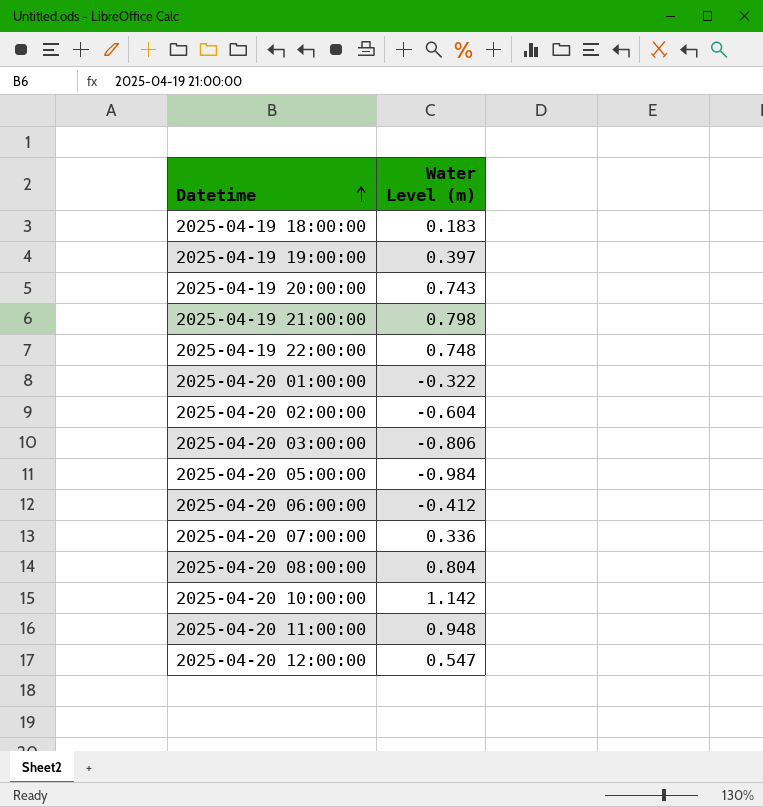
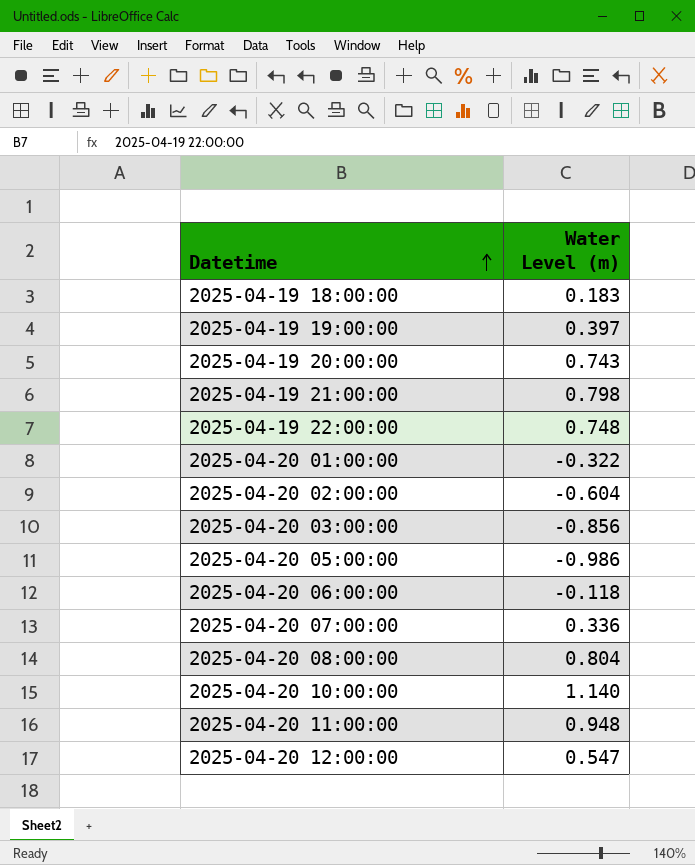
2025-04-20 03:00:00 | Water Level (m): -0.806 -> -0.856
2025-04-20 05:00:00 | Water Level (m): -0.984 -> -0.986
2025-04-20 06:00:00 | Water Level (m): -0.412 -> -0.118
2025-04-20 10:00:00 | Water Level (m): 1.142 -> 1.140

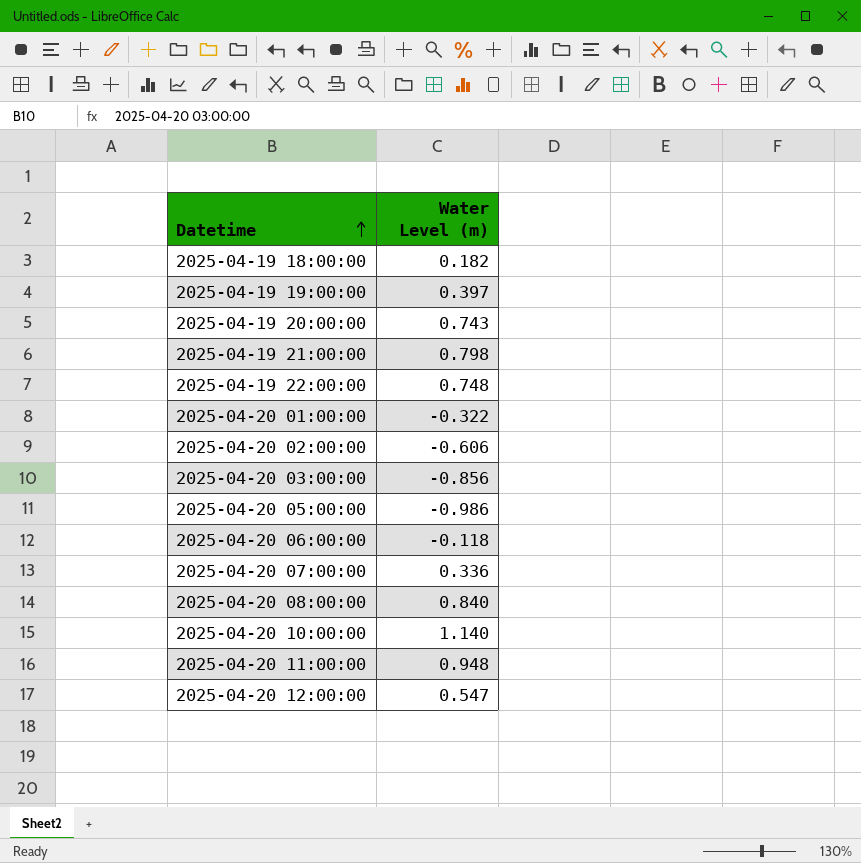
2025-04-19 18:00:00 | Water Level (m): 0.183 -> 0.182
2025-04-20 02:00:00 | Water Level (m): -0.604 -> -0.606
2025-04-20 08:00:00 | Water Level (m): 0.804 -> 0.840

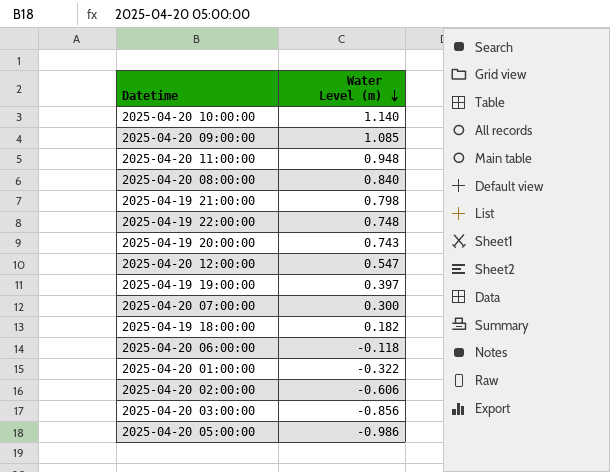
row order: Datetime ascending -> Water Level (m) descending
row 2025-04-20 09:00:00: none -> 1.085
2025-04-20 07:00:00 | Water Level (m): 0.336 -> 0.300

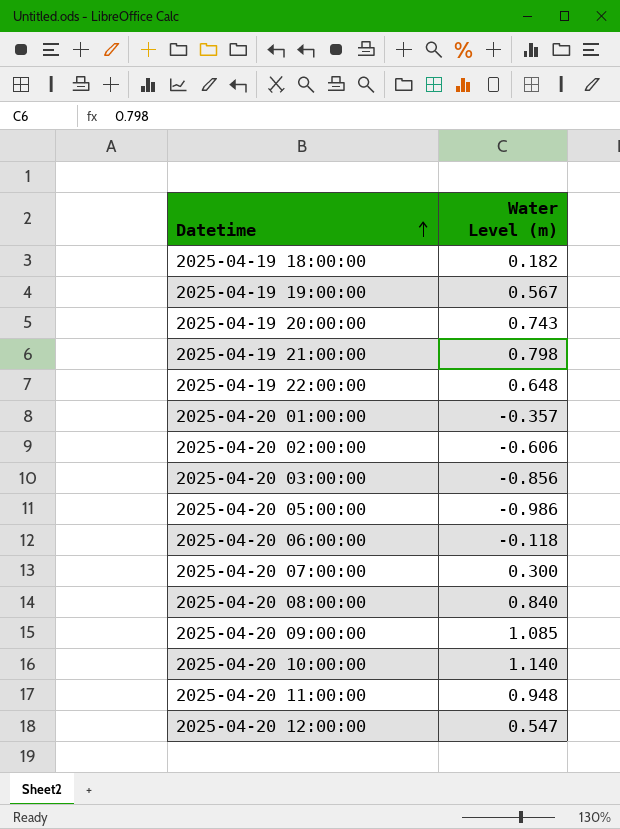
row order: Water Level (m) descending -> Datetime ascending
2025-04-19 19:00:00 | Water Level (m): 0.397 -> 0.567
2025-04-19 22:00:00 | Water Level (m): 0.748 -> 0.648
2025-04-20 01:00:00 | Water Level (m): -0.322 -> -0.357

